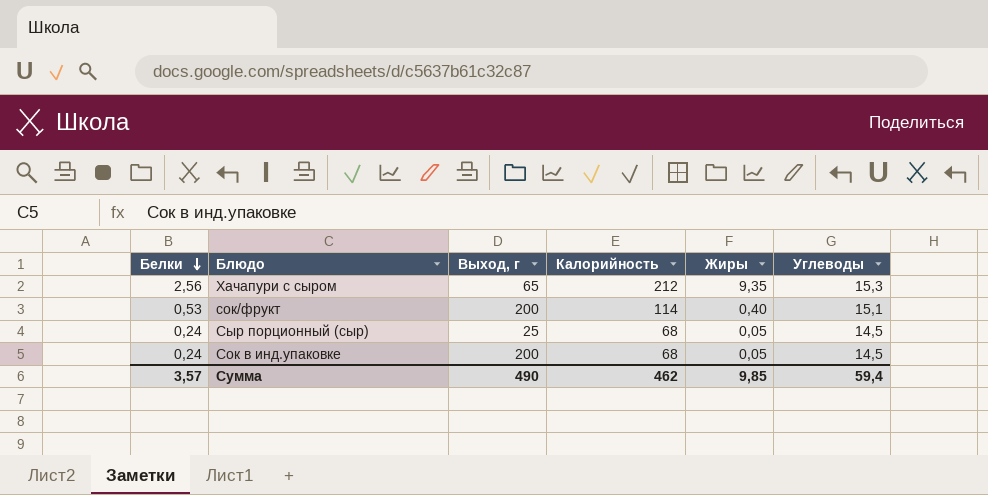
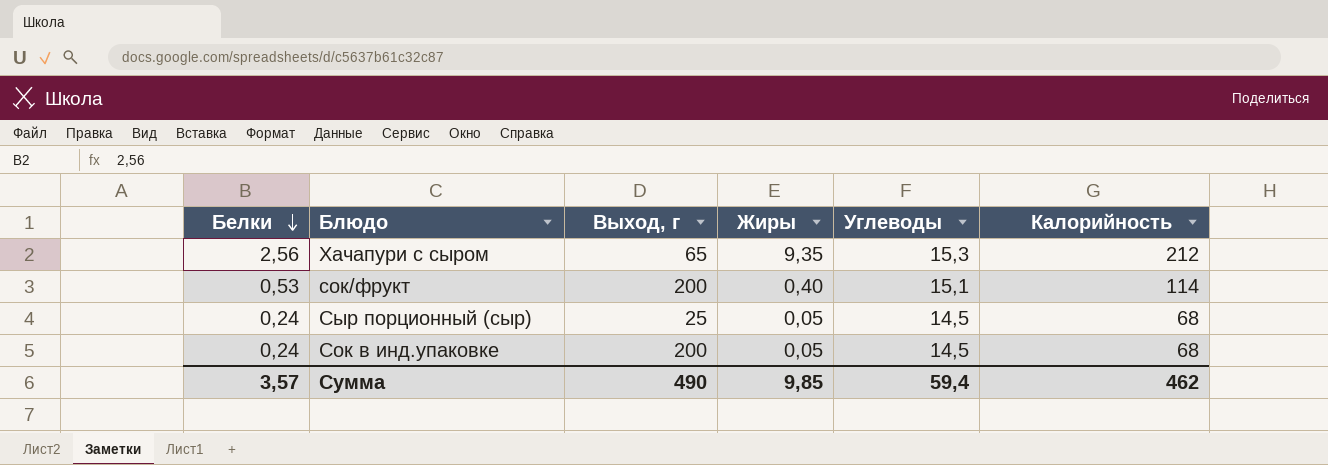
column Калорийность | position: 4 -> 6

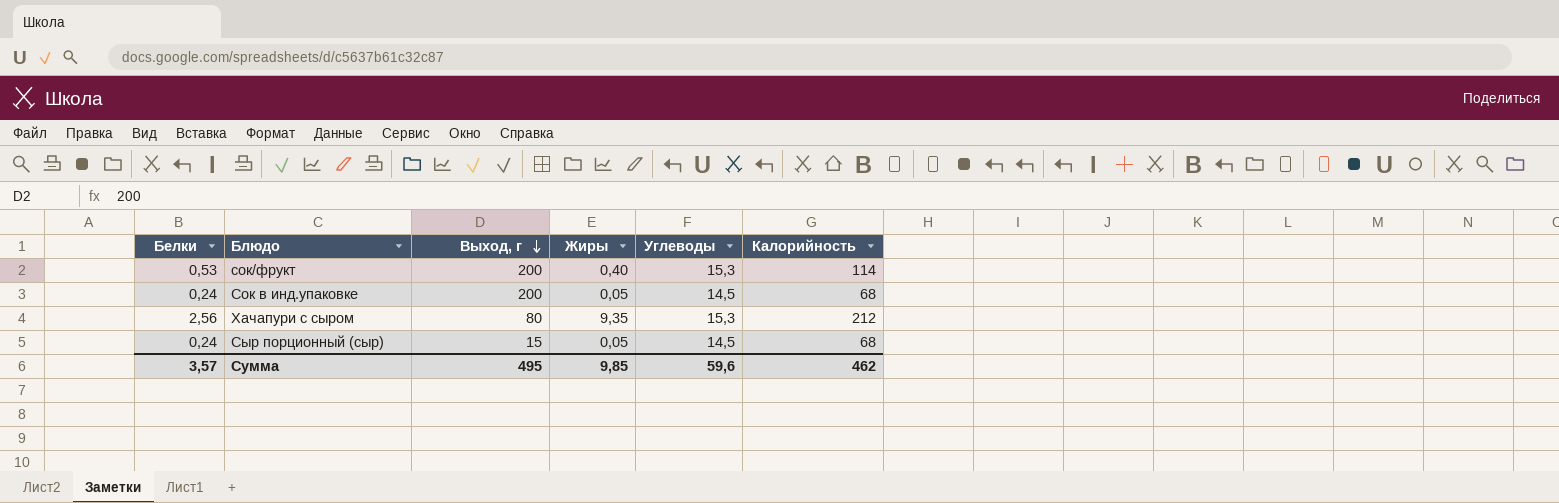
row order: Белки descending -> Выход, г descending
сок/фрукт | Углеводы: 15,1 -> 15,3
Хачапури с сыром | Выход, г: 65 -> 80
Сыр порционный (сыр) | Выход, г: 25 -> 15
Сумма | Выход, г: 490 -> 495
Сумма | Углеводы: 59,4 -> 59,6

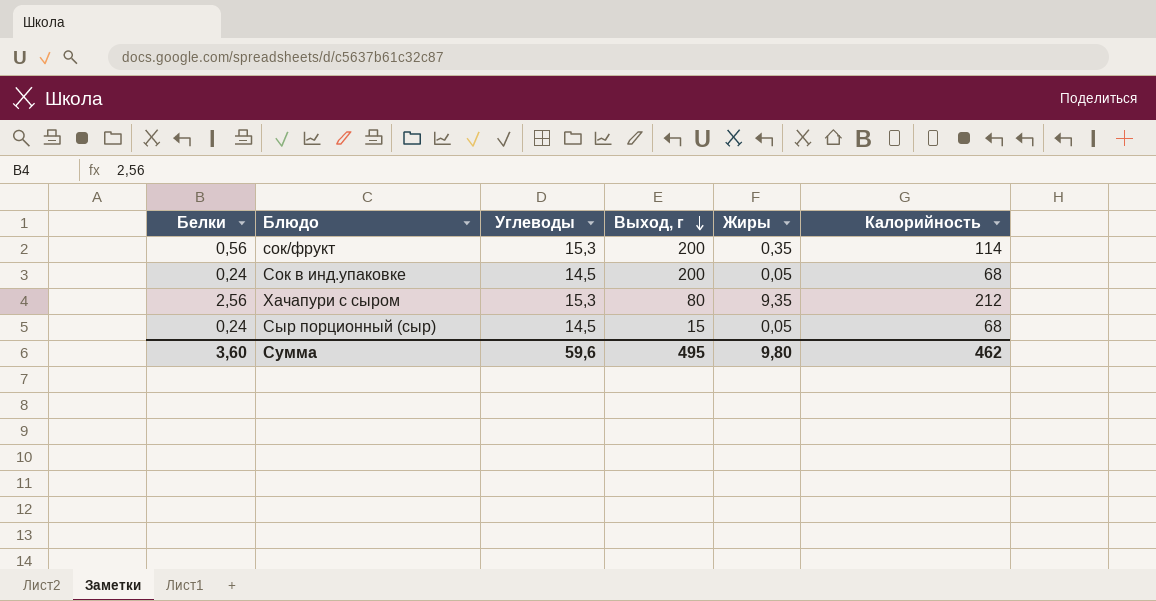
column Углеводы | position: 5 -> 3
сок/фрукт | Белки: 0,53 -> 0,56
сок/фрукт | Жиры: 0,40 -> 0,35
Сумма | Белки: 3,57 -> 3,60
Сумма | Жиры: 9,85 -> 9,80

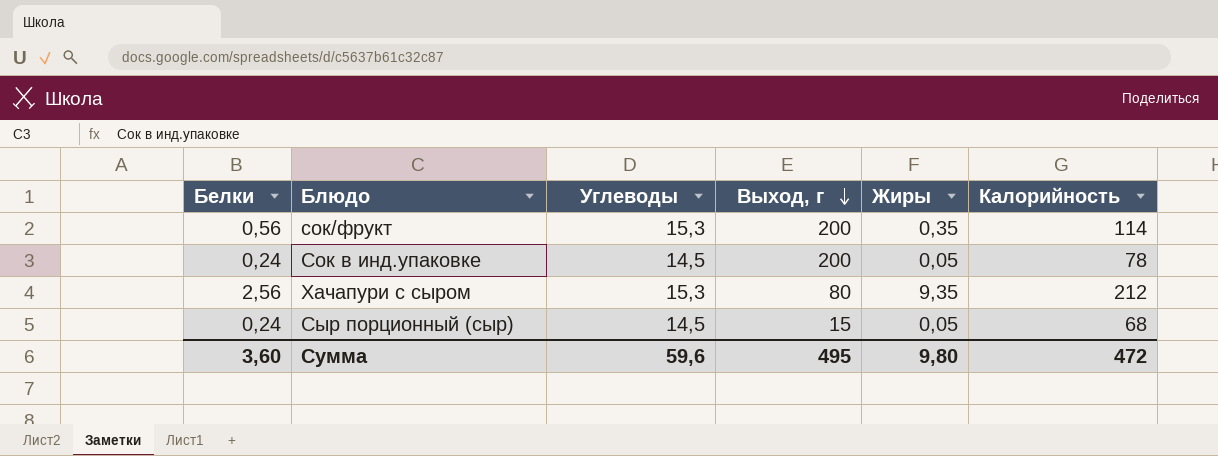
Сок в инд.упаковке | Калорийность: 68 -> 78
Сумма | Калорийность: 462 -> 472

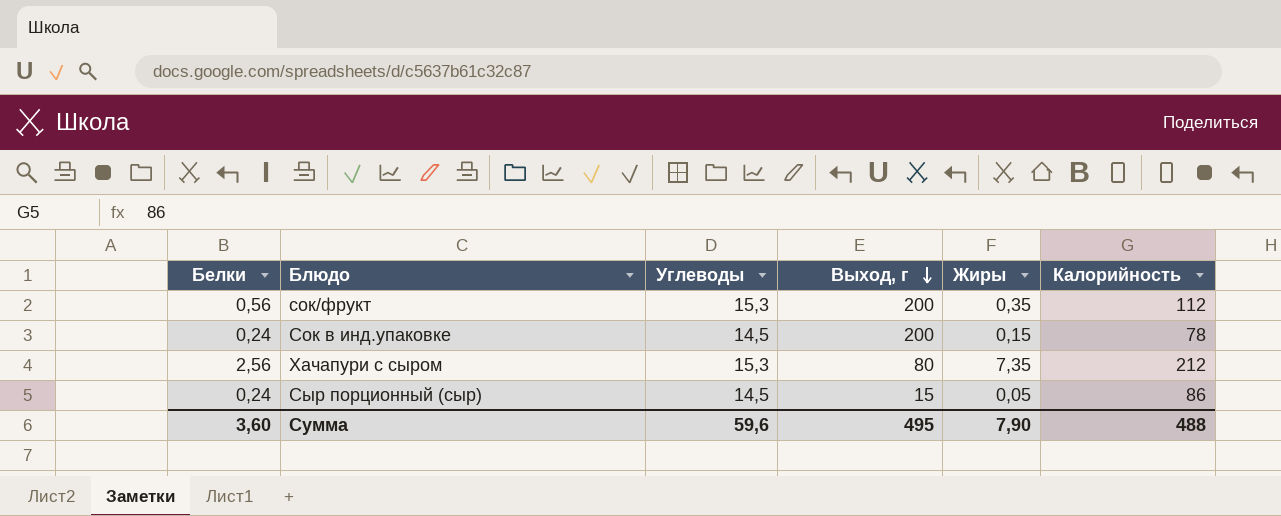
сок/фрукт | Калорийность: 114 -> 112
Сок в инд.упаковке | Жиры: 0,05 -> 0,15
Хачапури с сыром | Жиры: 9,35 -> 7,35
Сыр порционный (сыр) | Калорийность: 68 -> 86
Сумма | Жиры: 9,80 -> 7,90
Сумма | Калорийность: 472 -> 488

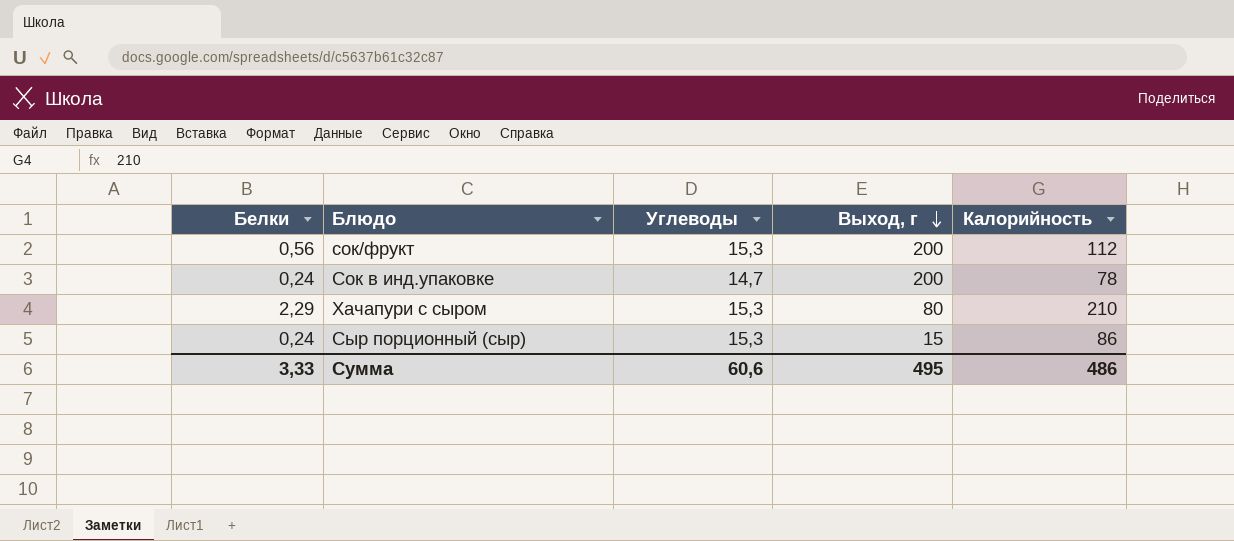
column Жиры | position: 5 -> none
Сок в инд.упаковке | Углеводы: 14,5 -> 14,7
Хачапури с сыром | Белки: 2,56 -> 2,29
Хачапури с сыром | Калорийность: 212 -> 210
Сыр порционный (сыр) | Углеводы: 14,5 -> 15,3
Сумма | Белки: 3,60 -> 3,33
Сумма | Углеводы: 59,6 -> 60,6
Сумма | Калорийность: 488 -> 486

